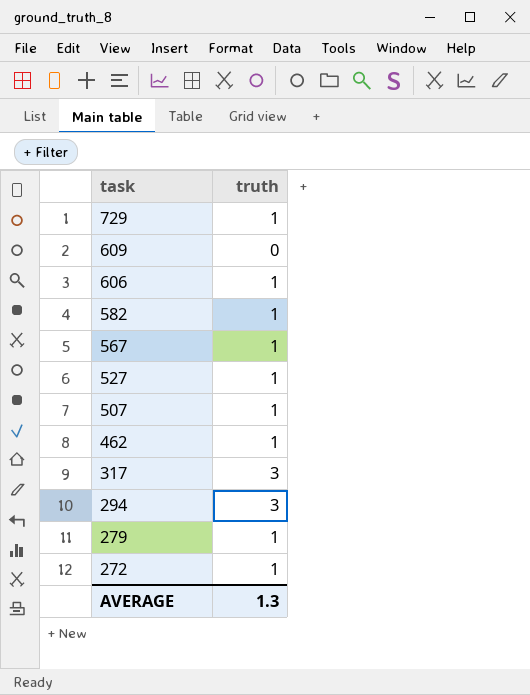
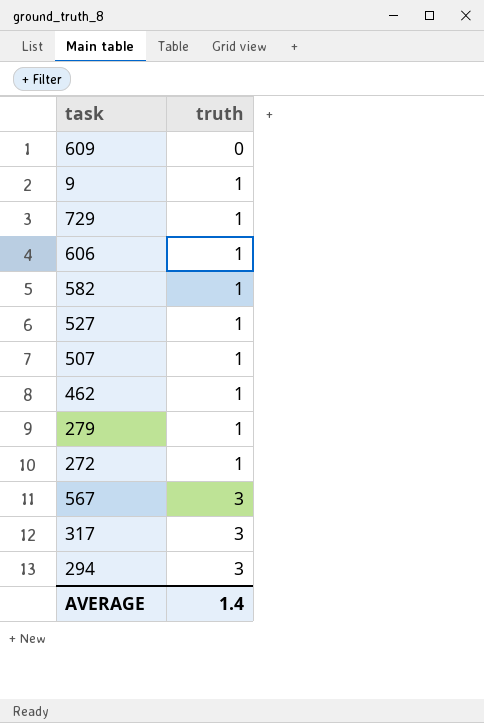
row order: task descending -> truth ascending
row 9: none -> 1
567 | truth: 1 -> 3
AVERAGE | truth: 1.3 -> 1.4

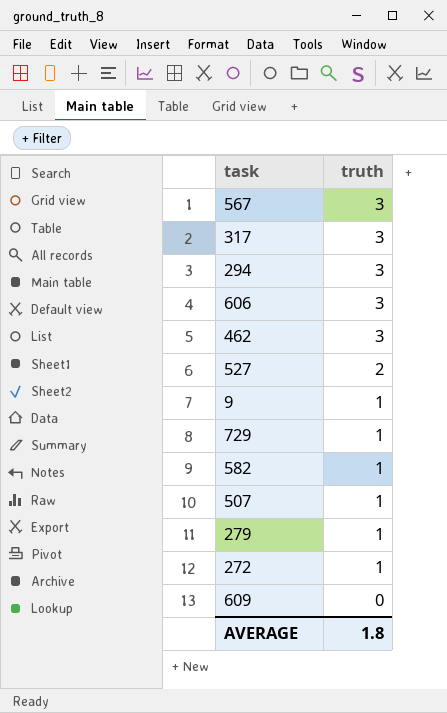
row order: truth ascending -> truth descending
606 | truth: 1 -> 3
462 | truth: 1 -> 3
527 | truth: 1 -> 2
AVERAGE | truth: 1.4 -> 1.8

